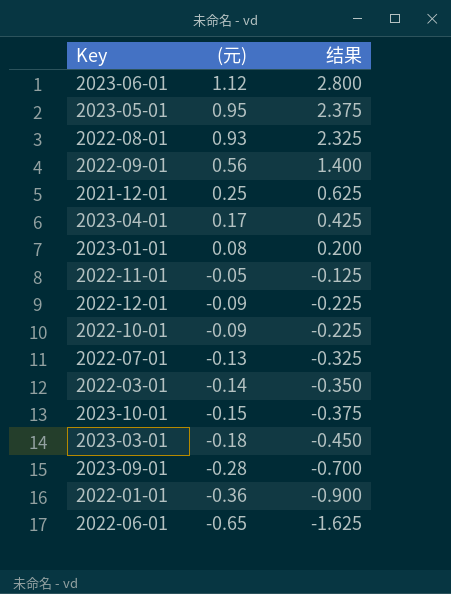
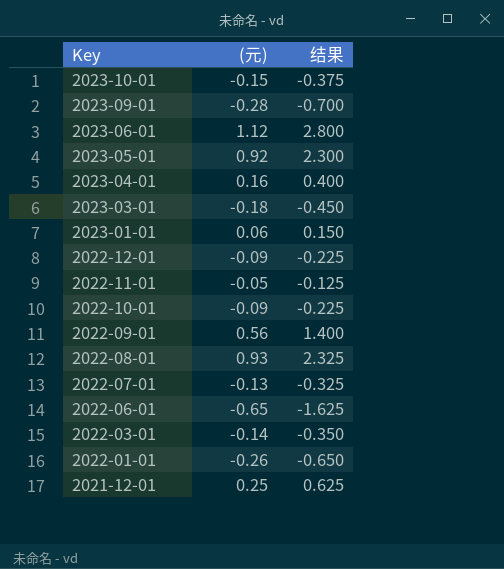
row order: (元) descending -> Key descending
2023-05-01 | (元): 0.95 -> 0.92
2023-05-01 | 结果: 2.375 -> 2.300
2023-04-01 | (元): 0.17 -> 0.16
2023-04-01 | 结果: 0.425 -> 0.400
2023-01-01 | (元): 0.08 -> 0.06
2023-01-01 | 结果: 0.200 -> 0.150
2022-01-01 | (元): -0.36 -> -0.26
2022-01-01 | 结果: -0.900 -> -0.650

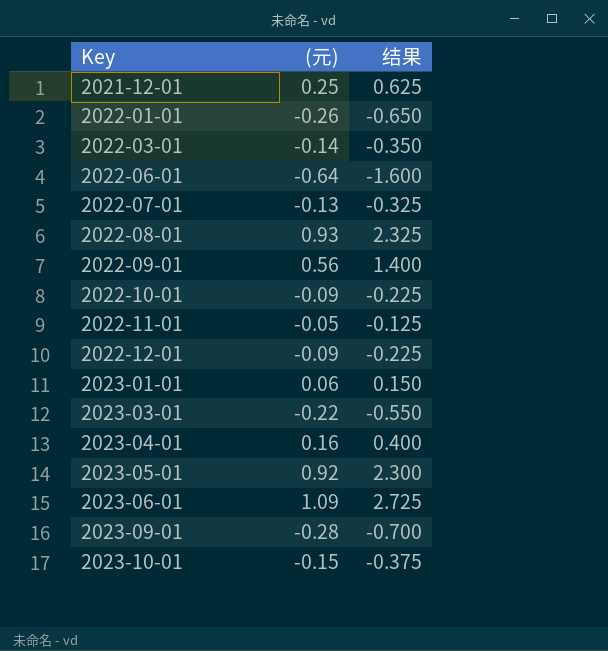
row order: Key descending -> Key ascending
2022-06-01 | (元): -0.65 -> -0.64
2022-06-01 | 结果: -1.625 -> -1.600
2023-03-01 | (元): -0.18 -> -0.22
2023-03-01 | 结果: -0.450 -> -0.550
2023-06-01 | (元): 1.12 -> 1.09
2023-06-01 | 结果: 2.800 -> 2.725

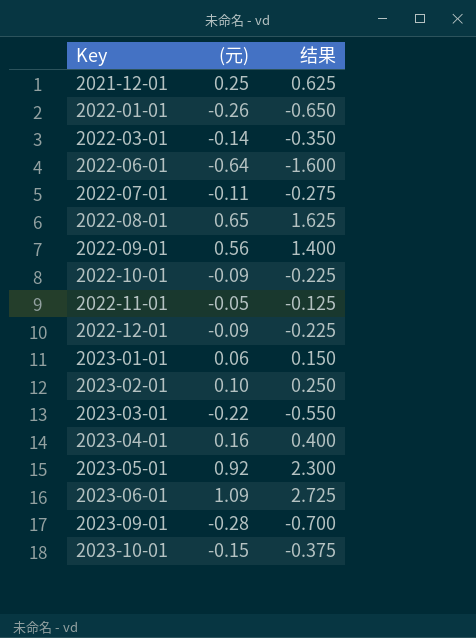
2022-07-01 | (元): -0.13 -> -0.11
2022-07-01 | 结果: -0.325 -> -0.275
2022-08-01 | (元): 0.93 -> 0.65
2022-08-01 | 结果: 2.325 -> 1.625
row 2023-02-01: none -> 0.10 | 0.250

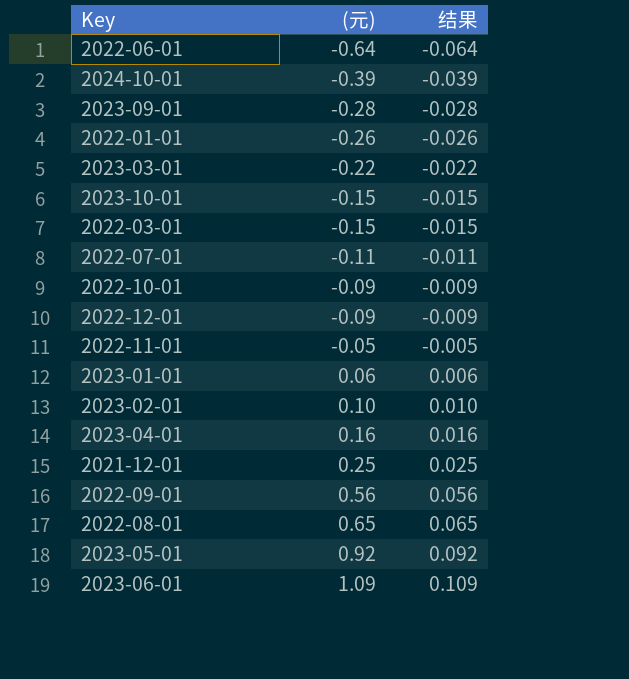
row order: Key ascending -> (元) ascending
column 结果 | formula: [(元)] * 2.5 -> [(元)] * 0.1
row 2024-10-01: none -> -0.39 | -0.039
2022-03-01 | (元): -0.14 -> -0.15

